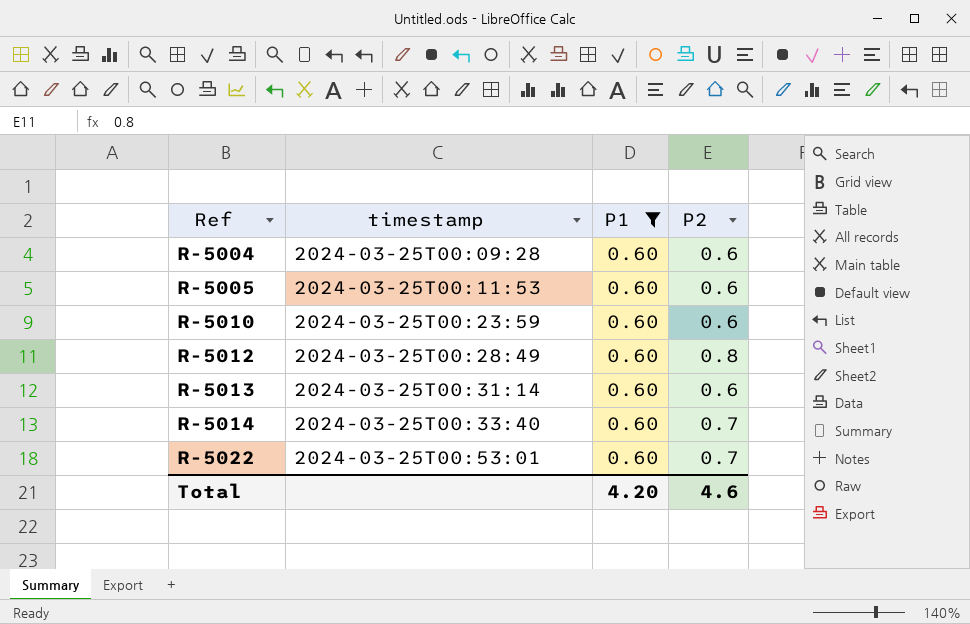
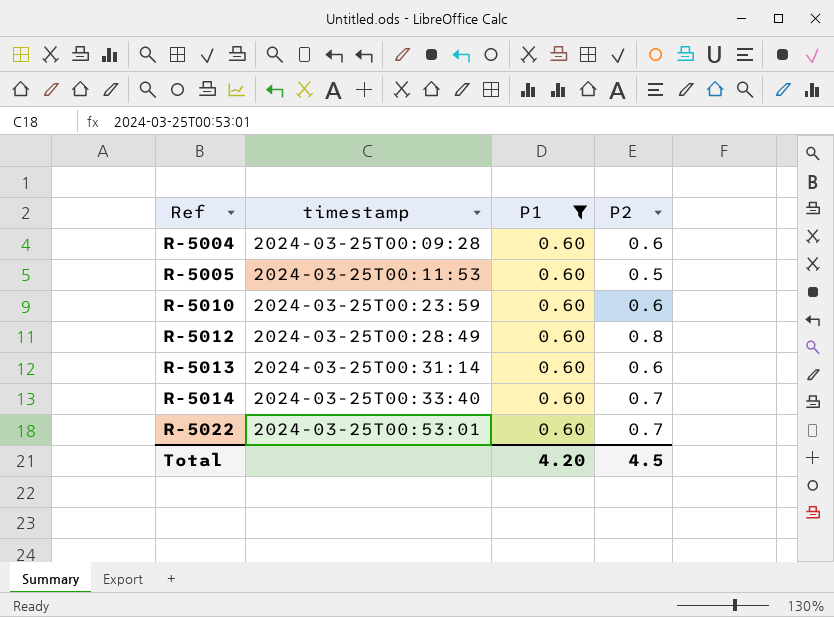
R-5005 | P2: 0.6 -> 0.5
Total | P2: 4.6 -> 4.5

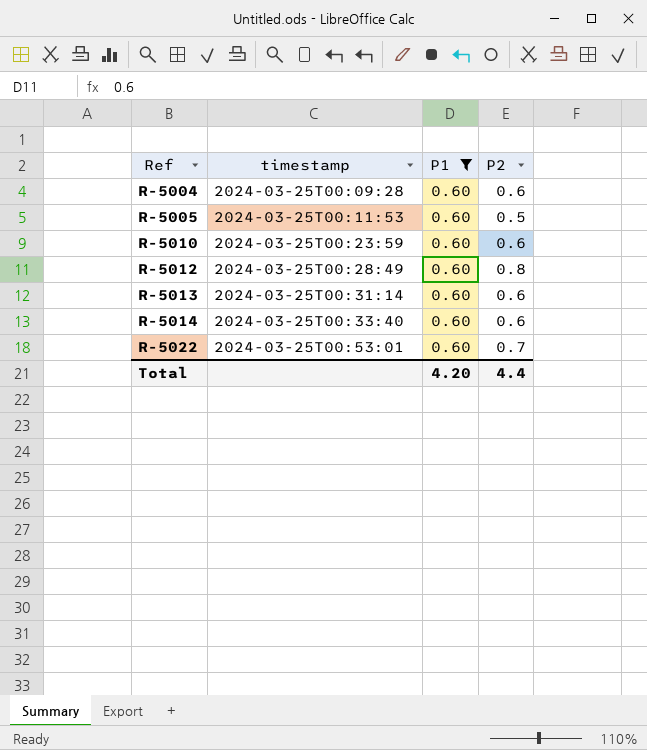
R-5014 | P2: 0.7 -> 0.6
Total | P2: 4.5 -> 4.4

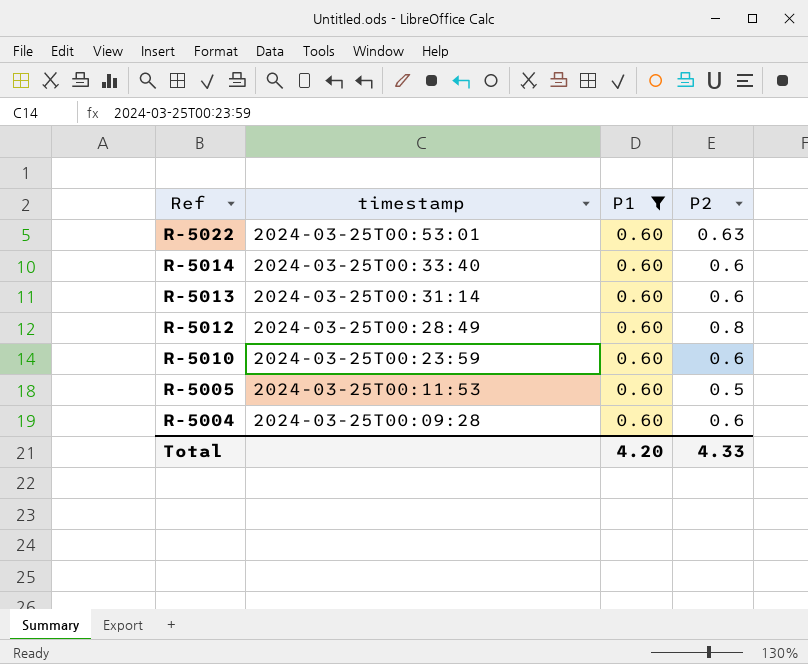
row order: Ref ascending -> Ref descending
R-5022 | P2: 0.7 -> 0.63
Total | P2: 4.4 -> 4.33

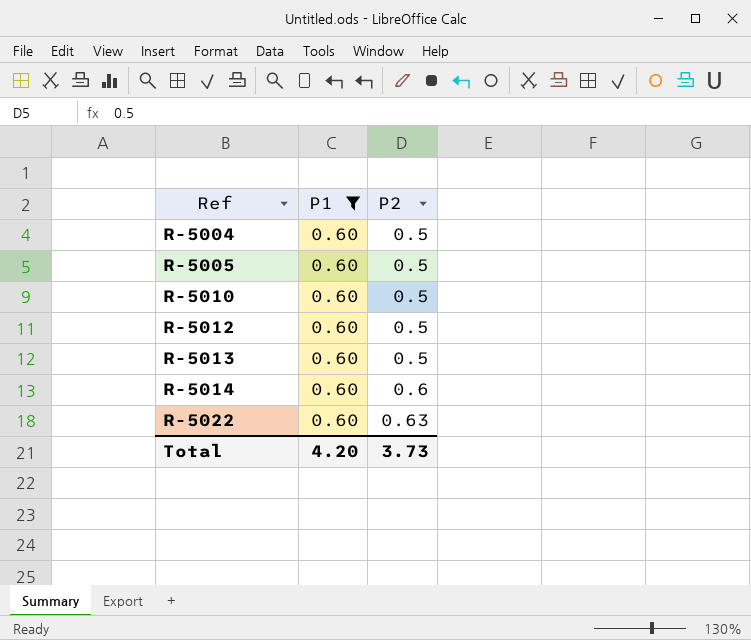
row order: Ref descending -> Ref ascending
column timestamp | position: 2 -> none
R-5004 | P2: 0.6 -> 0.5
R-5010 | P2: 0.6 -> 0.5
R-5012 | P2: 0.8 -> 0.5
R-5013 | P2: 0.6 -> 0.5
Total | P2: 4.33 -> 3.73

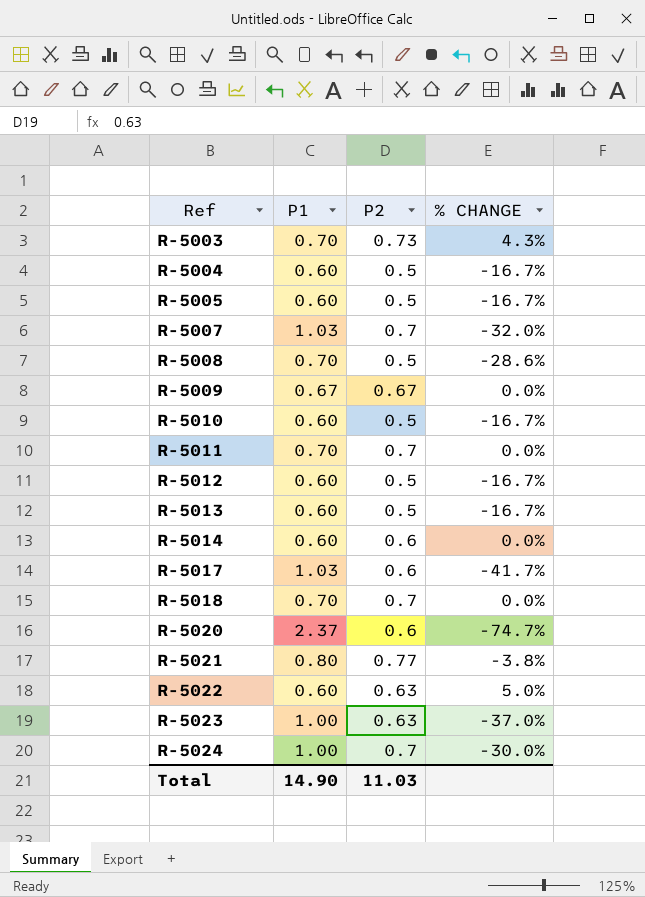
filter: P1 = 0.60 -> none
column % CHANGE | formula: none -> ([P2] - [P1]) / [P1]
Total | P1: 4.20 -> 14.90
Total | P2: 3.73 -> 11.03

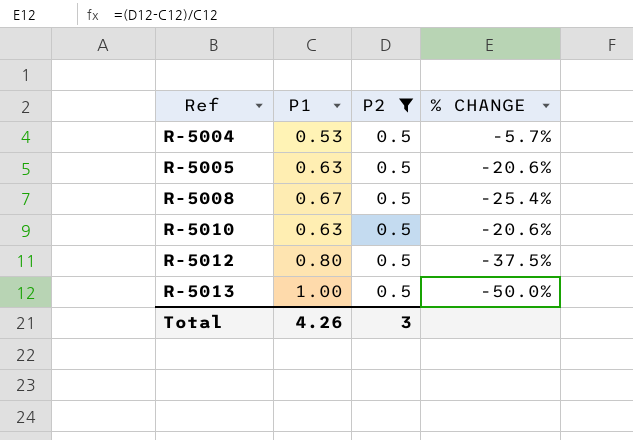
filter: none -> P2 = 0.5
R-5004 | P1: 0.60 -> 0.53
R-5004 | % CHANGE: -16.7% -> -5.7%
R-5005 | P1: 0.60 -> 0.63
R-5005 | % CHANGE: -16.7% -> -20.6%
R-5008 | P1: 0.70 -> 0.67
R-5008 | % CHANGE: -28.6% -> -25.4%
R-5010 | P1: 0.60 -> 0.63
R-5010 | % CHANGE: -16.7% -> -20.6%
R-5012 | P1: 0.60 -> 0.80
R-5012 | % CHANGE: -16.7% -> -37.5%
R-5013 | P1: 0.60 -> 1.00
R-5013 | % CHANGE: -16.7% -> -50.0%
Total | P1: 14.90 -> 4.26
Total | P2: 11.03 -> 3

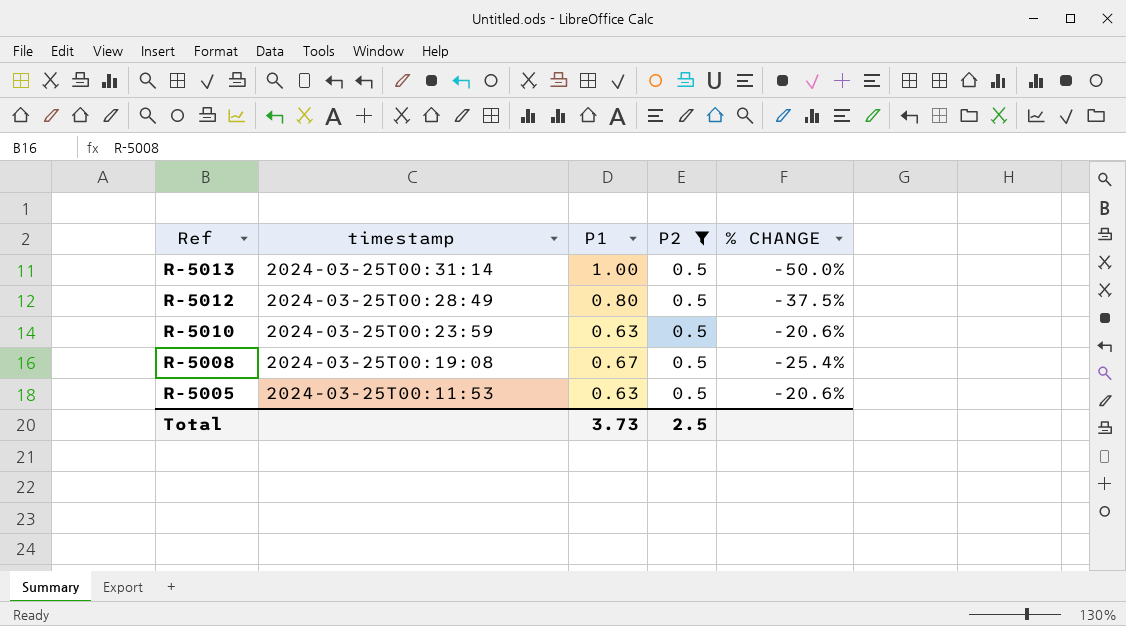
row order: Ref ascending -> Ref descending
column timestamp | position: none -> 2
row R-5004: 0.53 | 0.5 | -5.7% -> none
Total | P1: 4.26 -> 3.73
Total | P2: 3 -> 2.5

